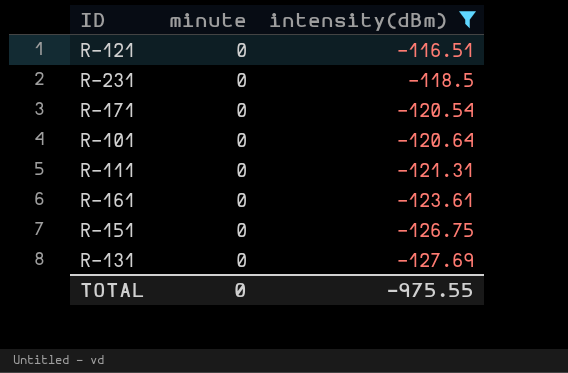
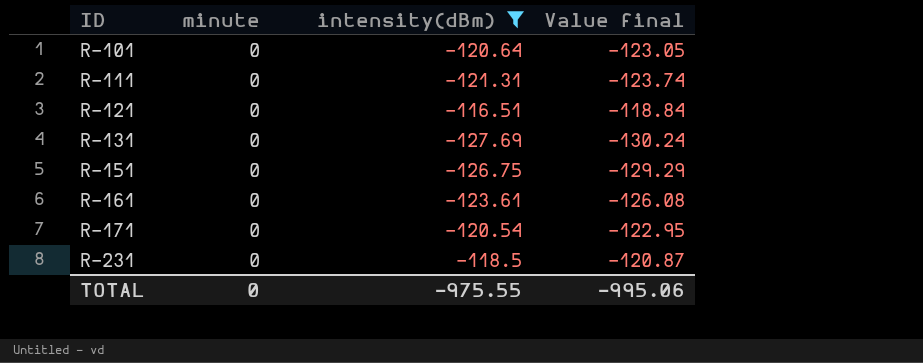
row order: intensity(dBm) descending -> ID ascending
column Value final | formula: none -> [intensity(dBm)] * 1.02

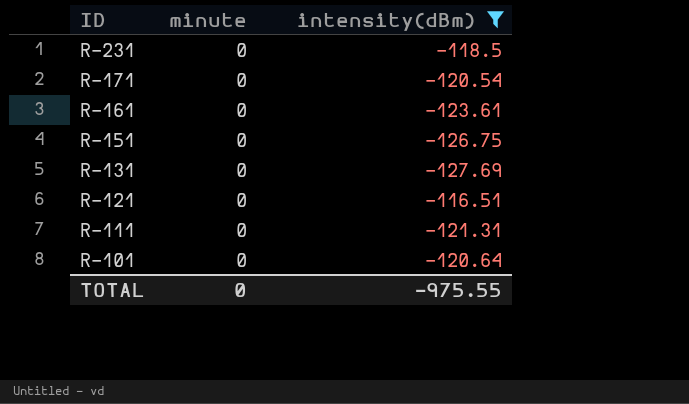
row order: ID ascending -> ID descending
column Value final | formula: [intensity(dBm)] * 1.02 -> none

